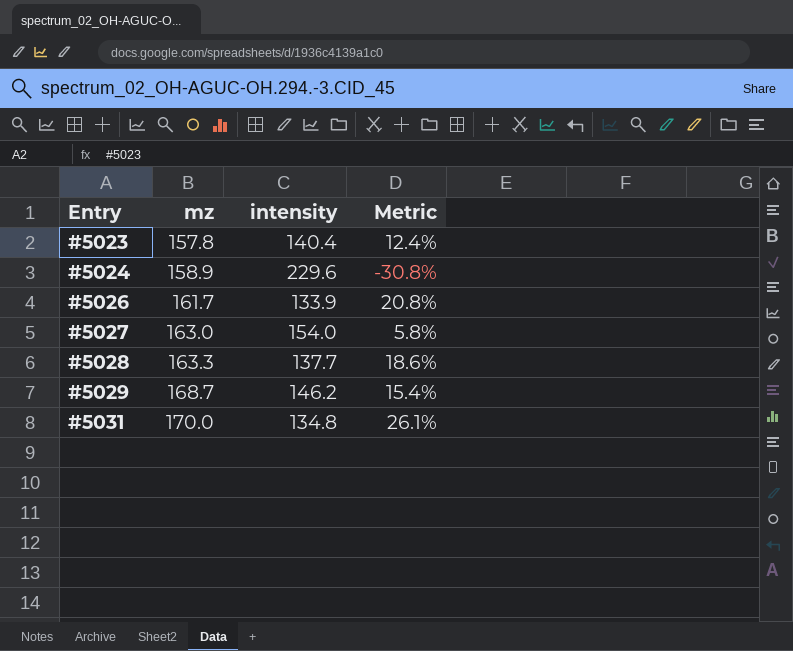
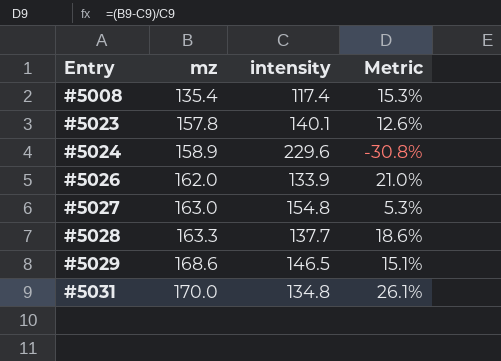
row #5008: none -> 135.4 | 117.4 | 15.3%
#5023 | intensity: 140.4 -> 140.1
#5023 | Metric: 12.4% -> 12.6%
#5026 | mz: 161.7 -> 162.0
#5026 | Metric: 20.8% -> 21.0%
#5027 | intensity: 154.0 -> 154.8
#5027 | Metric: 5.8% -> 5.3%
#5029 | mz: 168.7 -> 168.6
#5029 | intensity: 146.2 -> 146.5
#5029 | Metric: 15.4% -> 15.1%

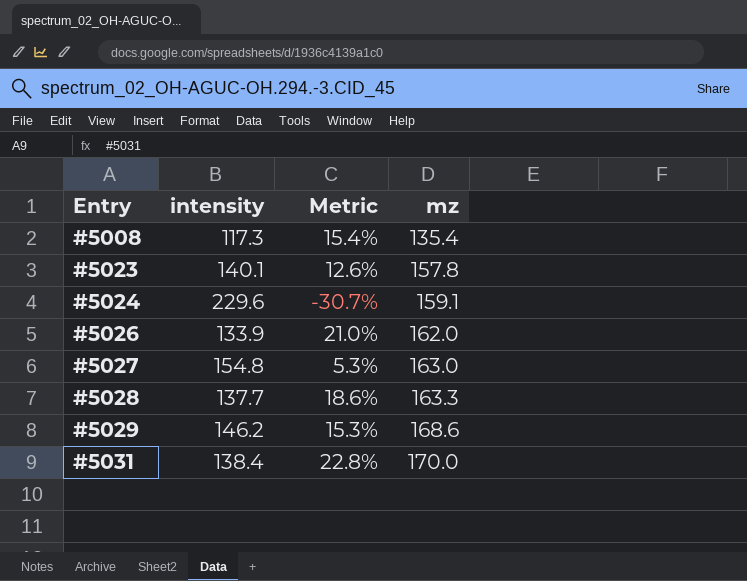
column mz | position: 2 -> 4
#5008 | intensity: 117.4 -> 117.3
#5008 | Metric: 15.3% -> 15.4%
#5024 | Metric: -30.8% -> -30.7%
#5024 | mz: 158.9 -> 159.1
#5029 | intensity: 146.5 -> 146.2
#5029 | Metric: 15.1% -> 15.3%
#5031 | intensity: 134.8 -> 138.4
#5031 | Metric: 26.1% -> 22.8%

